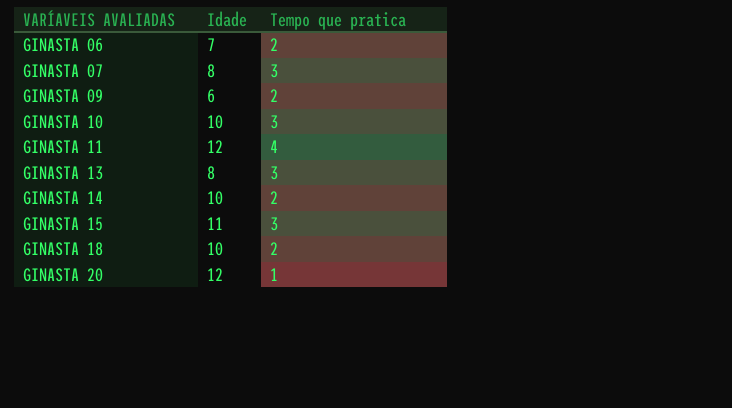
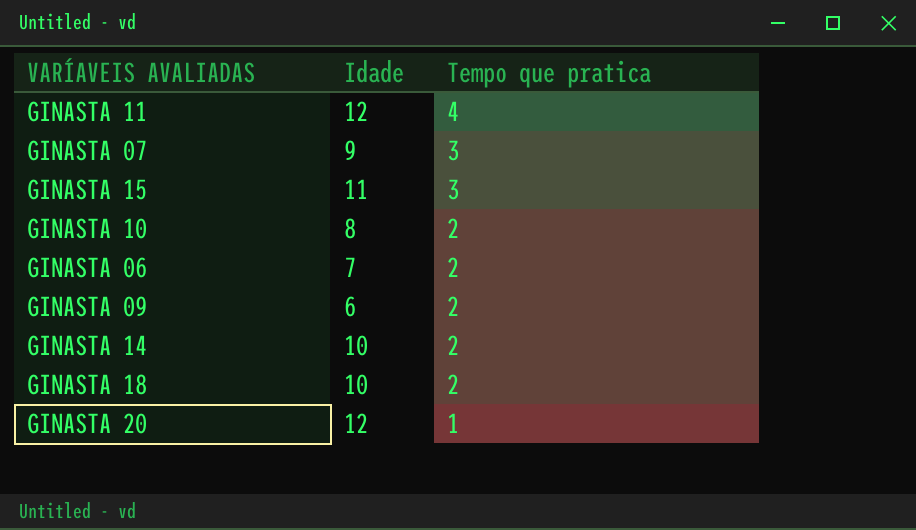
row order: VARÍAVEIS AVALIADAS ascending -> Tempo que pratica descending
row GINASTA 13: 8 | 3 -> none
GINASTA 07 | Idade: 8 -> 9
GINASTA 10 | Idade: 10 -> 8
GINASTA 10 | Tempo que pratica: 3 -> 2

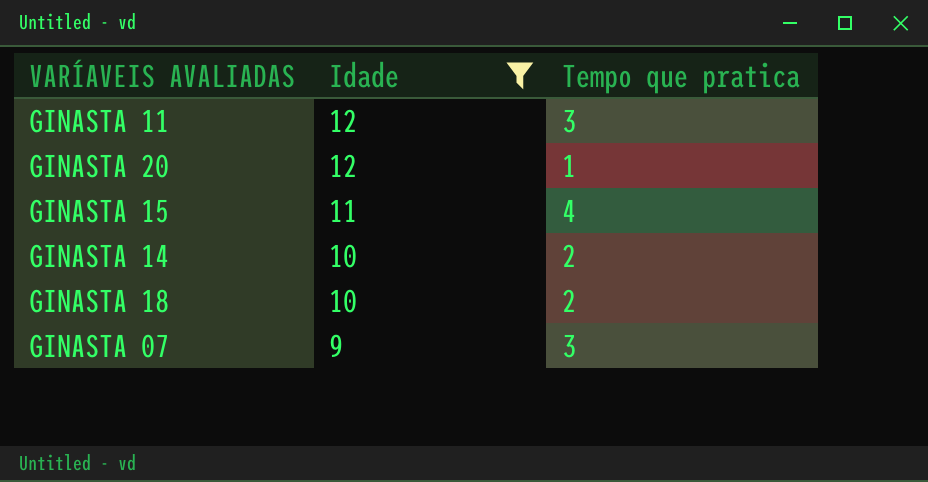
filter: none -> Idade >= 9
row order: Tempo que pratica descending -> Idade descending
GINASTA 11 | Tempo que pratica: 4 -> 3
GINASTA 15 | Tempo que pratica: 3 -> 4

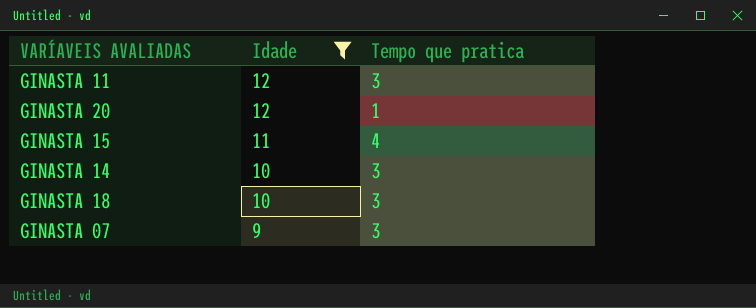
GINASTA 14 | Tempo que pratica: 2 -> 3
GINASTA 18 | Tempo que pratica: 2 -> 3

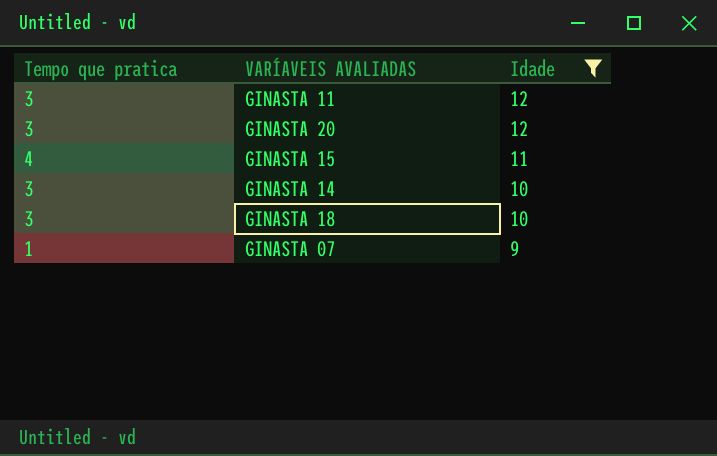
column Tempo que pratica | position: 3 -> 1
GINASTA 20 | Tempo que pratica: 1 -> 3
GINASTA 07 | Tempo que pratica: 3 -> 1

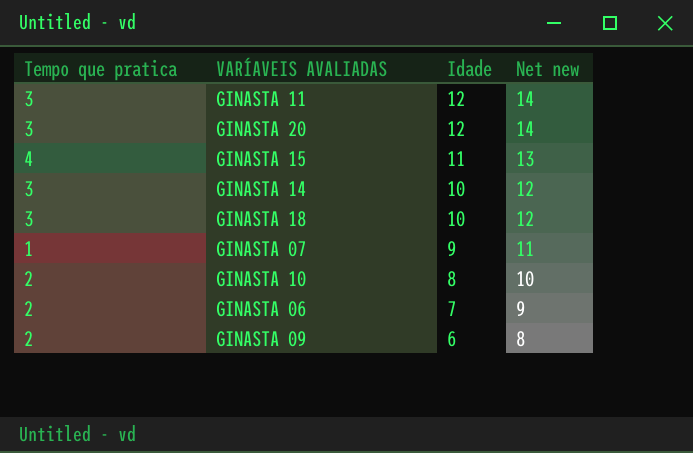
filter: Idade >= 9 -> none
column Net new | formula: none -> [Idade] + 2

